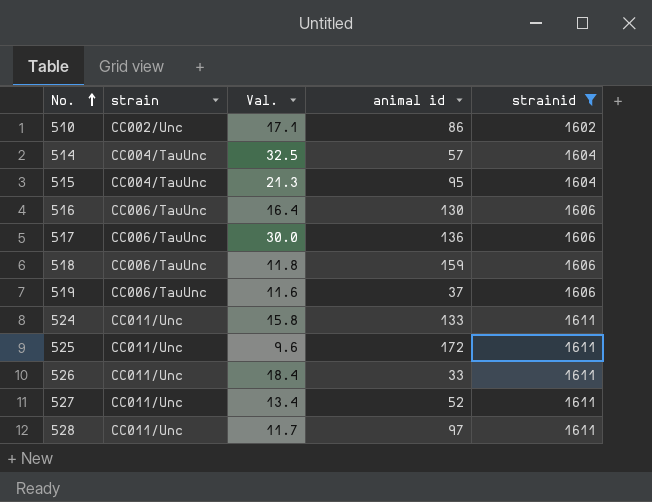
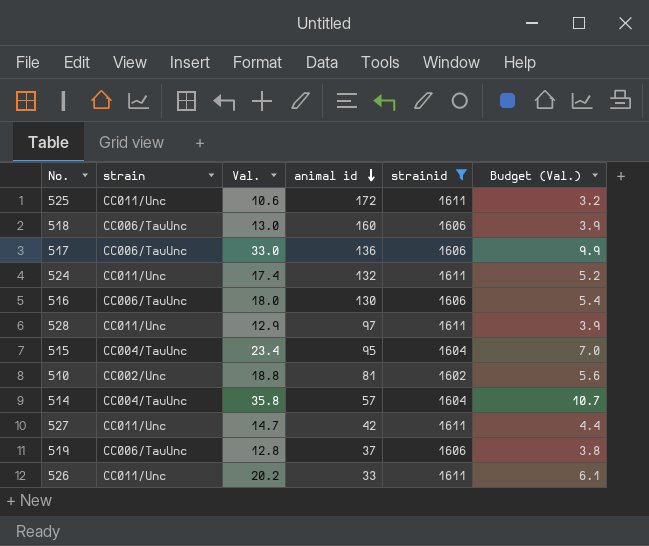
row order: No. ascending -> animal id descending
column Budget (Val.) | formula: none -> [Val.] * 0.3
525 | Val.: 9.6 -> 10.6
518 | Val.: 11.8 -> 13.0
518 | animal id: 159 -> 160
517 | Val.: 30.0 -> 33.0
524 | Val.: 15.8 -> 17.4
524 | animal id: 133 -> 132
516 | Val.: 16.4 -> 18.0
528 | Val.: 11.7 -> 12.9
515 | Val.: 21.3 -> 23.4
510 | Val.: 17.1 -> 18.8
510 | animal id: 86 -> 81
514 | Val.: 32.5 -> 35.8
527 | Val.: 13.4 -> 14.7
527 | animal id: 52 -> 42
519 | Val.: 11.6 -> 12.8
526 | Val.: 18.4 -> 20.2

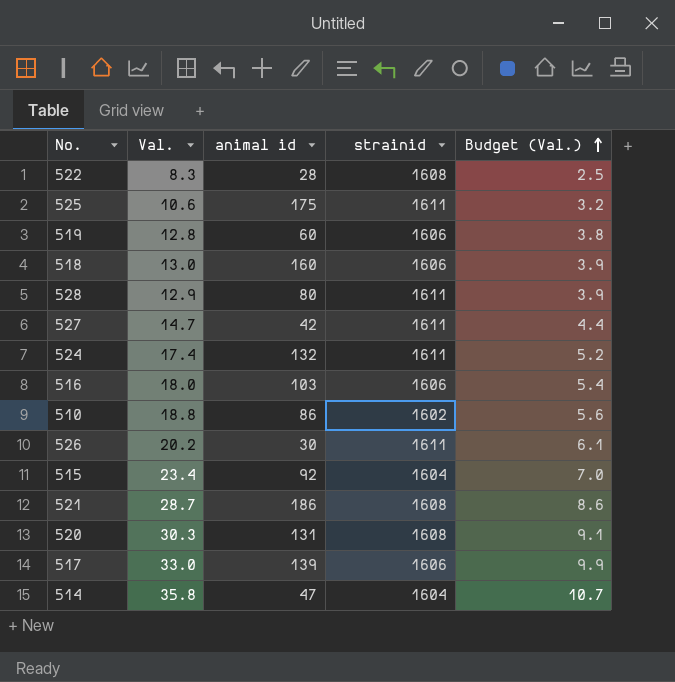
filter: strainid != 1608 -> none
row order: animal id descending -> Budget (Val.) ascending
column strain | position: 2 -> none
525 | animal id: 172 -> 175
519 | animal id: 37 -> 60
528 | animal id: 97 -> 80
516 | animal id: 130 -> 103
510 | animal id: 81 -> 86
526 | animal id: 33 -> 30
515 | animal id: 95 -> 92
517 | animal id: 136 -> 139
514 | animal id: 57 -> 47

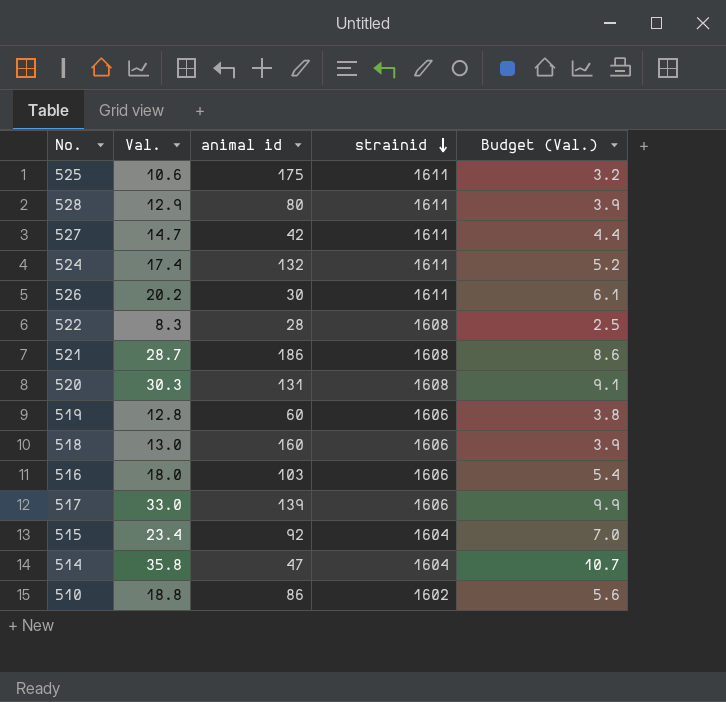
row order: Budget (Val.) ascending -> strainid descending

